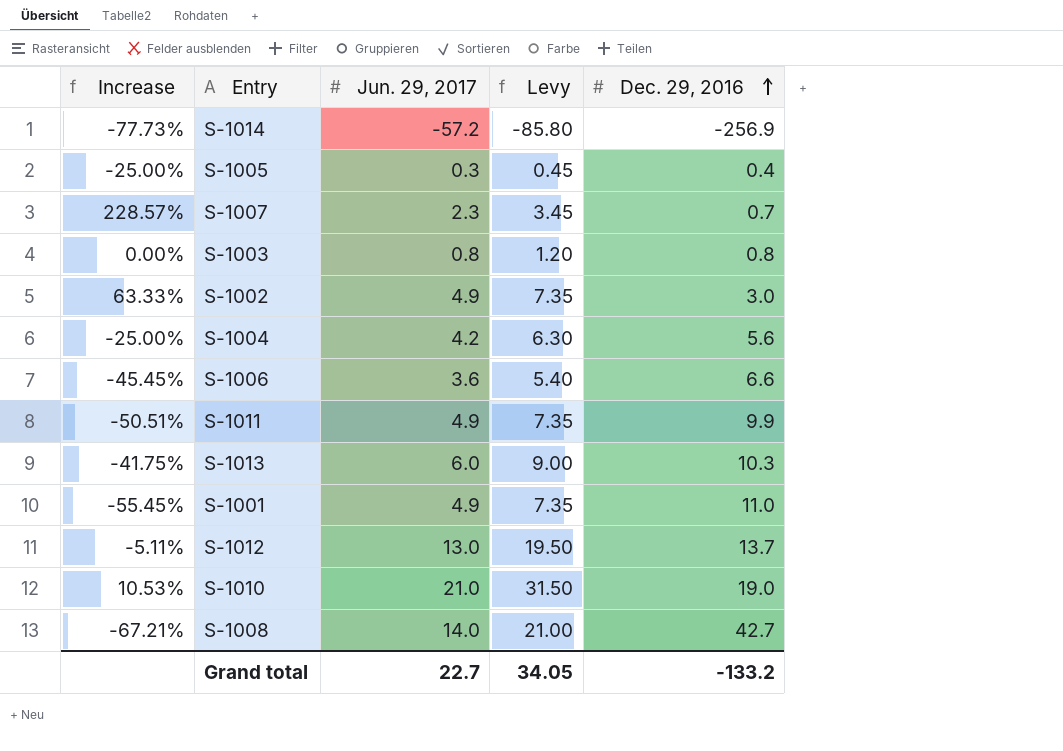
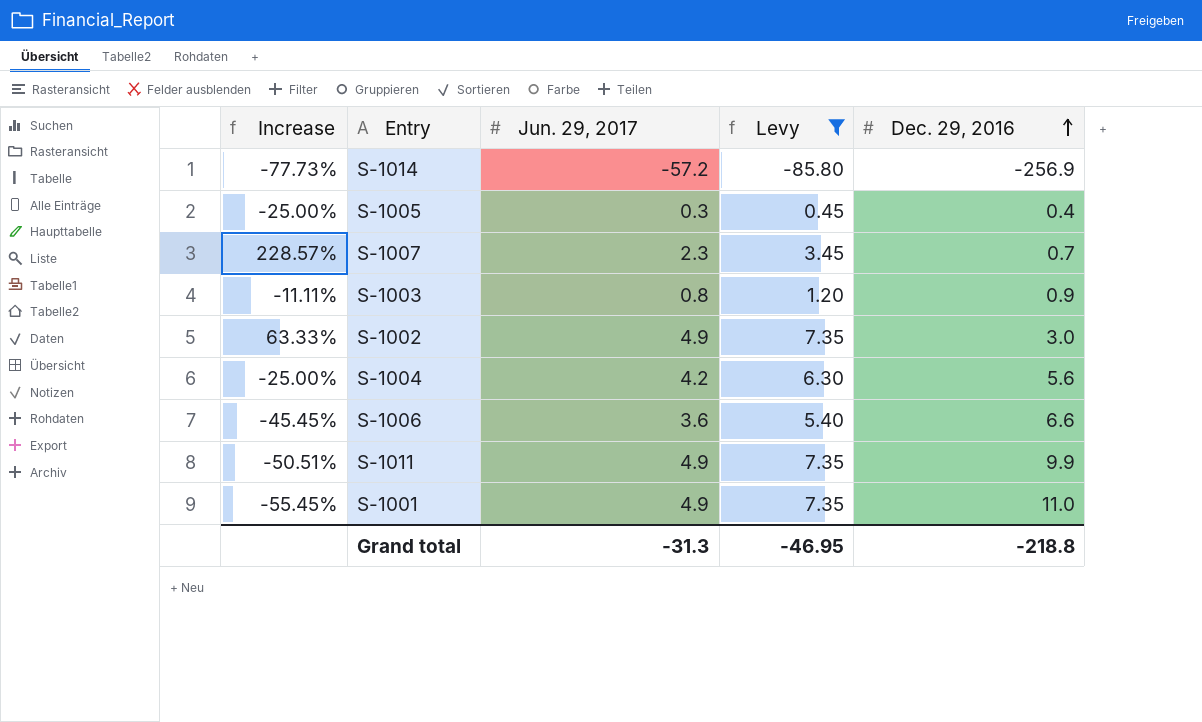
filter: none -> Levy <= 7.35
S-1003 | Increase: 0.00% -> -11.11%
S-1003 | Dec. 29, 2016: 0.8 -> 0.9
Grand total | Jun. 29, 2017: 22.7 -> -31.3
Grand total | Levy: 34.05 -> -46.95
Grand total | Dec. 29, 2016: -133.2 -> -218.8

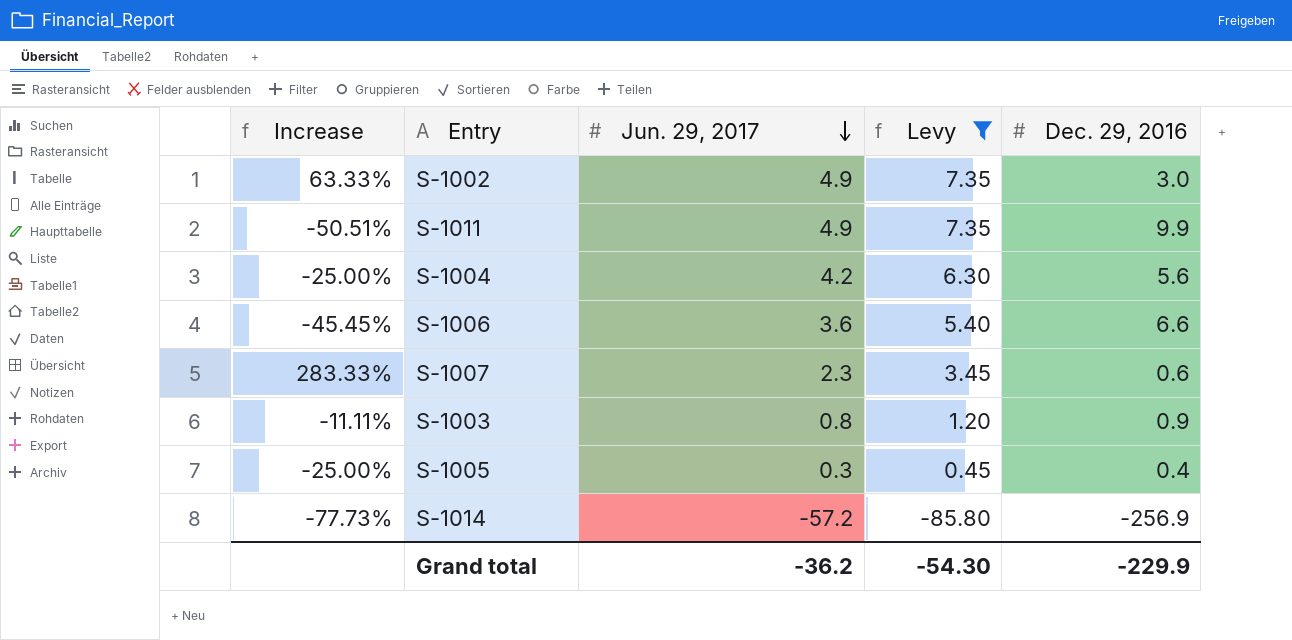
row order: Dec. 29, 2016 ascending -> Jun. 29, 2017 descending
row S-1001: -55.45% | 4.9 | 7.35 | 11.0 -> none
S-1007 | Increase: 228.57% -> 283.33%
S-1007 | Dec. 29, 2016: 0.7 -> 0.6
Grand total | Jun. 29, 2017: -31.3 -> -36.2
Grand total | Levy: -46.95 -> -54.30
Grand total | Dec. 29, 2016: -218.8 -> -229.9

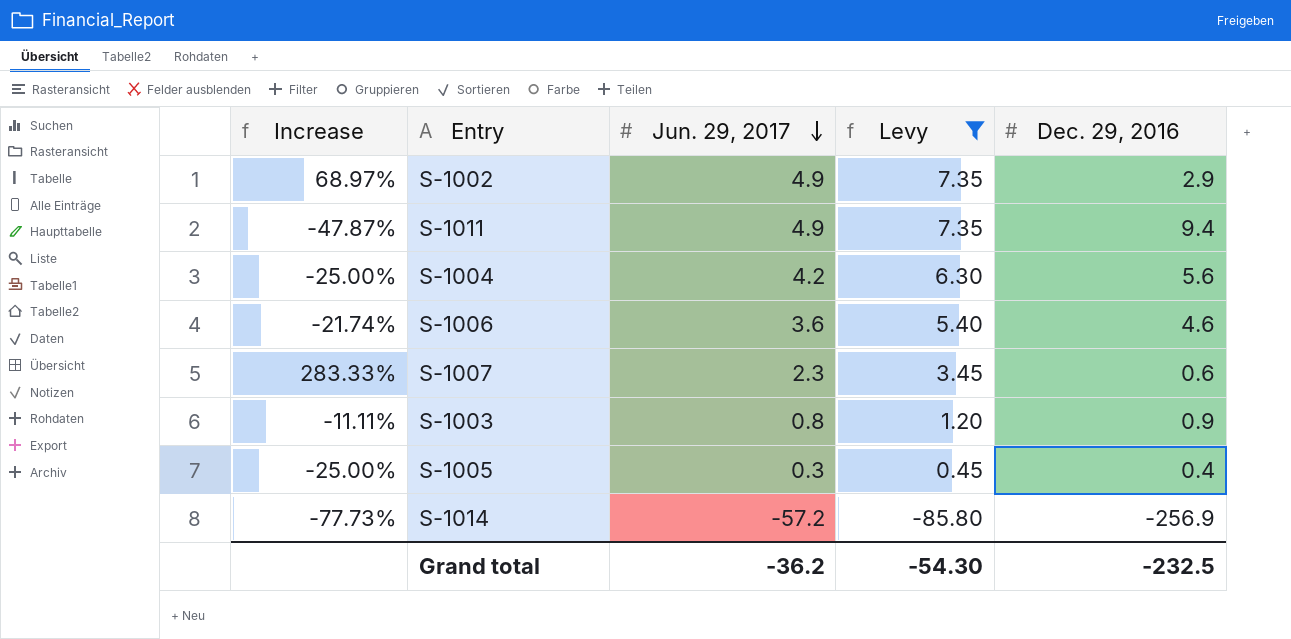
S-1002 | Increase: 63.33% -> 68.97%
S-1002 | Dec. 29, 2016: 3.0 -> 2.9
S-1011 | Increase: -50.51% -> -47.87%
S-1011 | Dec. 29, 2016: 9.9 -> 9.4
S-1006 | Increase: -45.45% -> -21.74%
S-1006 | Dec. 29, 2016: 6.6 -> 4.6
Grand total | Dec. 29, 2016: -229.9 -> -232.5

